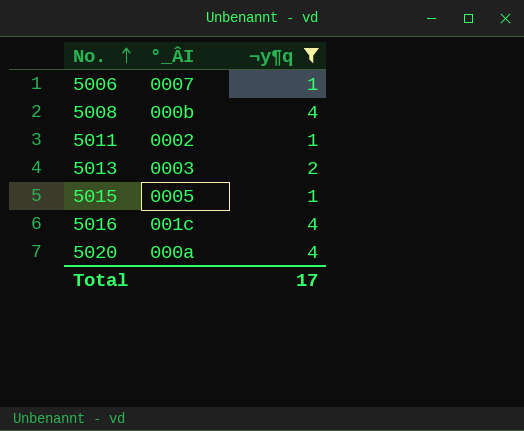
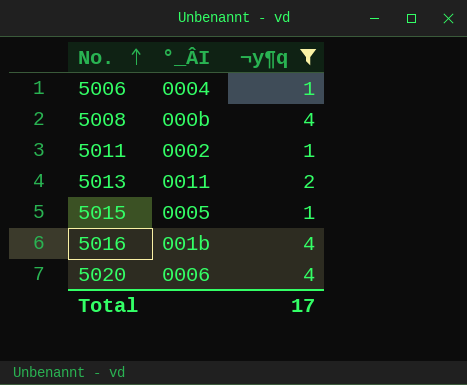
5006 | °_ÂI: 0007 -> 0004
5013 | °_ÂI: 0003 -> 0011
5016 | °_ÂI: 001c -> 001b
5020 | °_ÂI: 000a -> 0006

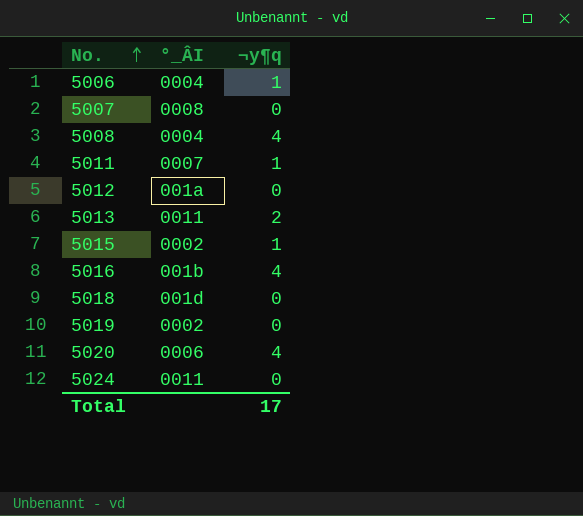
filter: ¬y¶q != 0 -> none
5008 | °_ÂI: 000b -> 0004
5011 | °_ÂI: 0002 -> 0007
5015 | °_ÂI: 0005 -> 0002

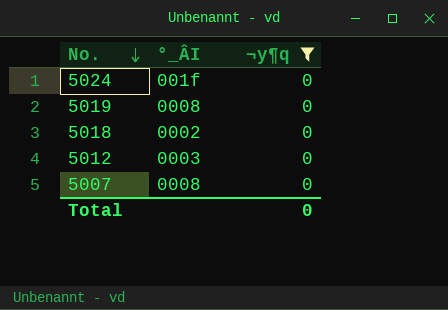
filter: none -> ¬y¶q = 0
row order: No. ascending -> No. descending
5024 | °_ÂI: 0011 -> 001f
5019 | °_ÂI: 0002 -> 0008
5018 | °_ÂI: 001d -> 0002
5012 | °_ÂI: 001a -> 0003
Total | ¬y¶q: 17 -> 0

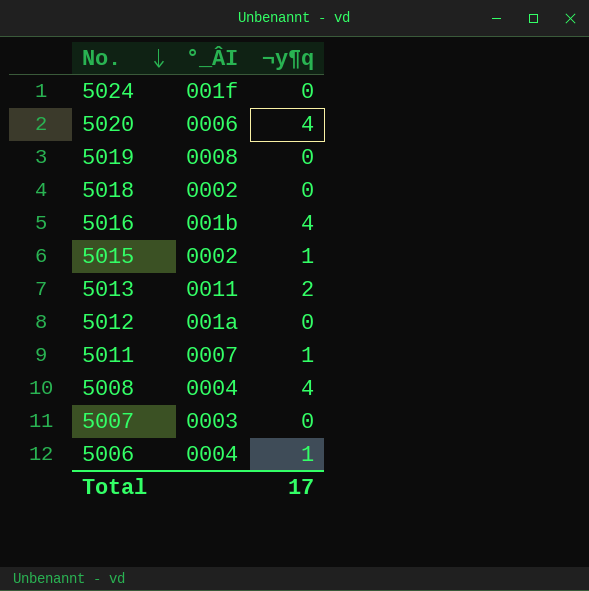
filter: ¬y¶q = 0 -> none
5012 | °_ÂI: 0003 -> 001a
5007 | °_ÂI: 0008 -> 0003
Total | ¬y¶q: 0 -> 17

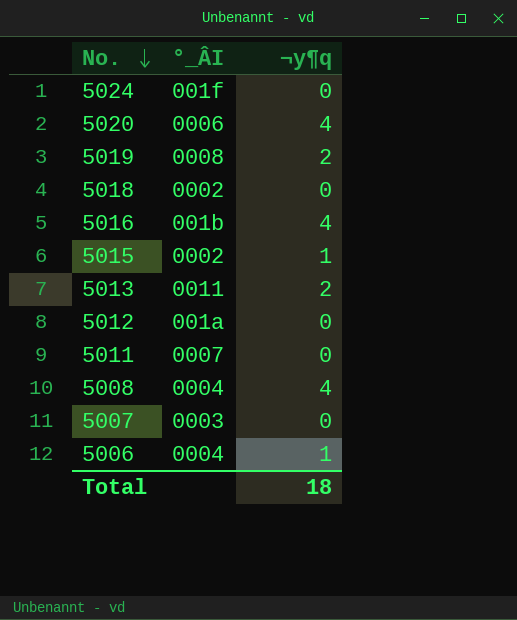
5019 | ¬y¶q: 0 -> 2
5011 | ¬y¶q: 1 -> 0
Total | ¬y¶q: 17 -> 18

